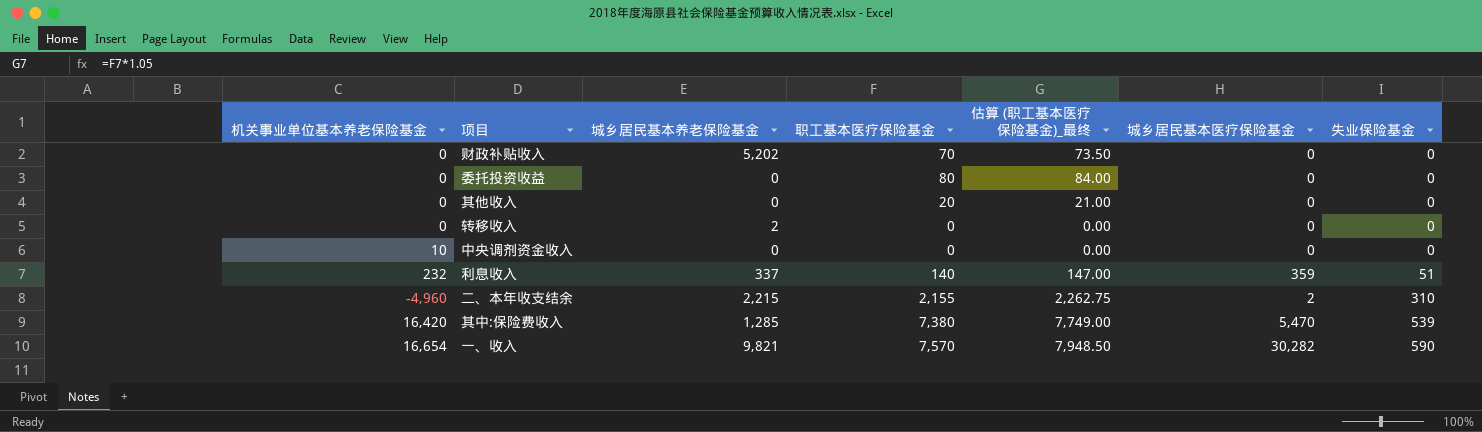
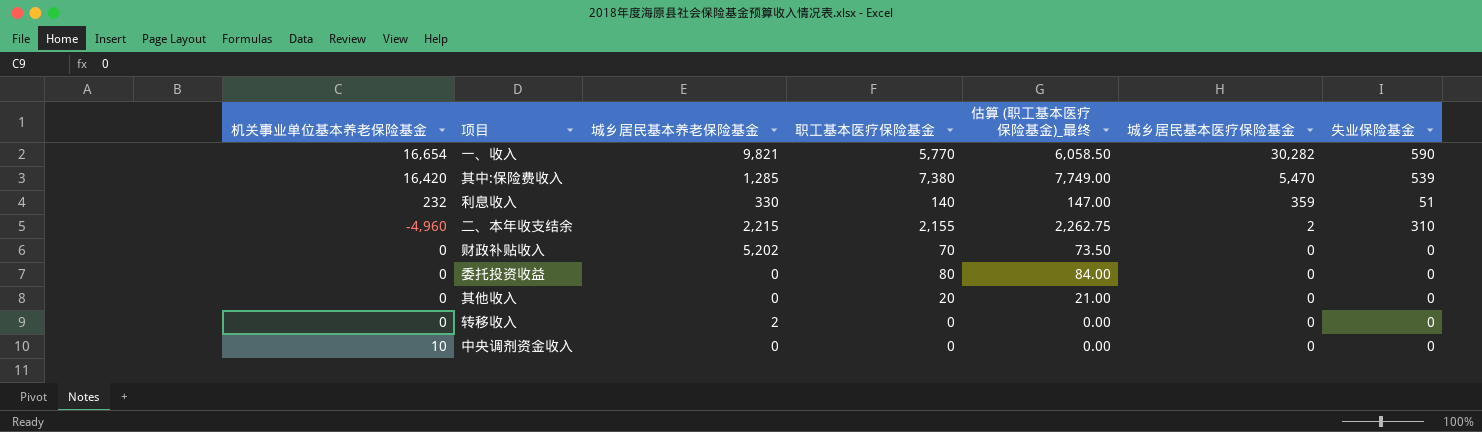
row order: 失业保险基金 ascending -> 城乡居民基本医疗保险基金 descending
一、收入 | 职工基本医疗保险基金: 7,570 -> 5,770
一、收入 | 估算 (职工基本医疗保险基金)_最终: 7,948.50 -> 6,058.50
利息收入 | 城乡居民基本养老保险基金: 337 -> 330

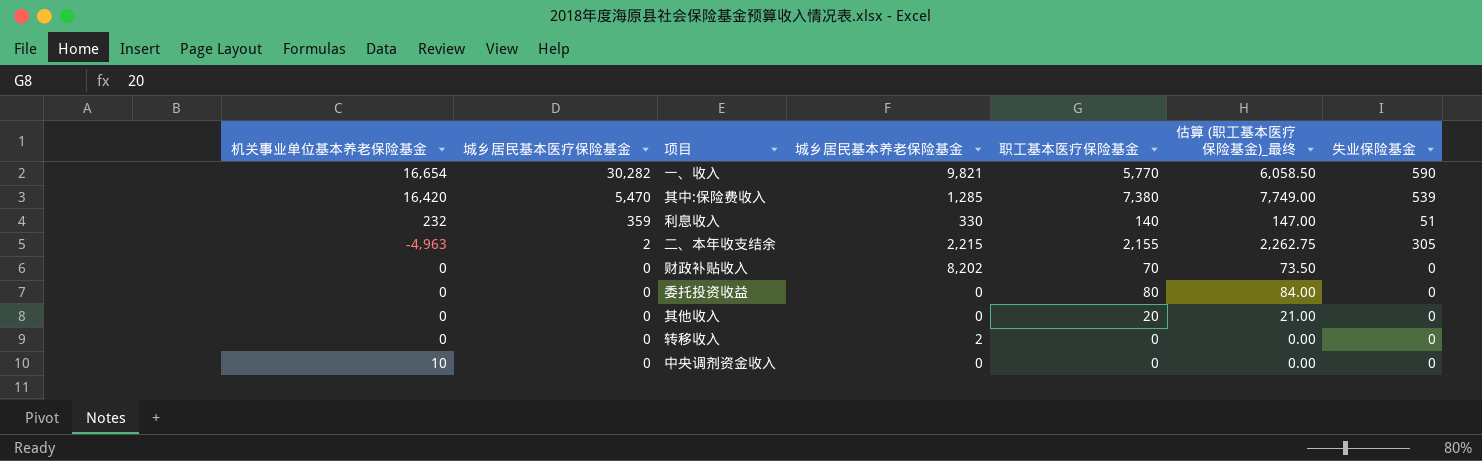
column 城乡居民基本医疗保险基金 | position: 6 -> 2
二、本年收支结余 | 机关事业单位基本养老保险基金: -4,960 -> -4,963
二、本年收支结余 | 失业保险基金: 310 -> 305
财政补贴收入 | 城乡居民基本养老保险基金: 5,202 -> 8,202

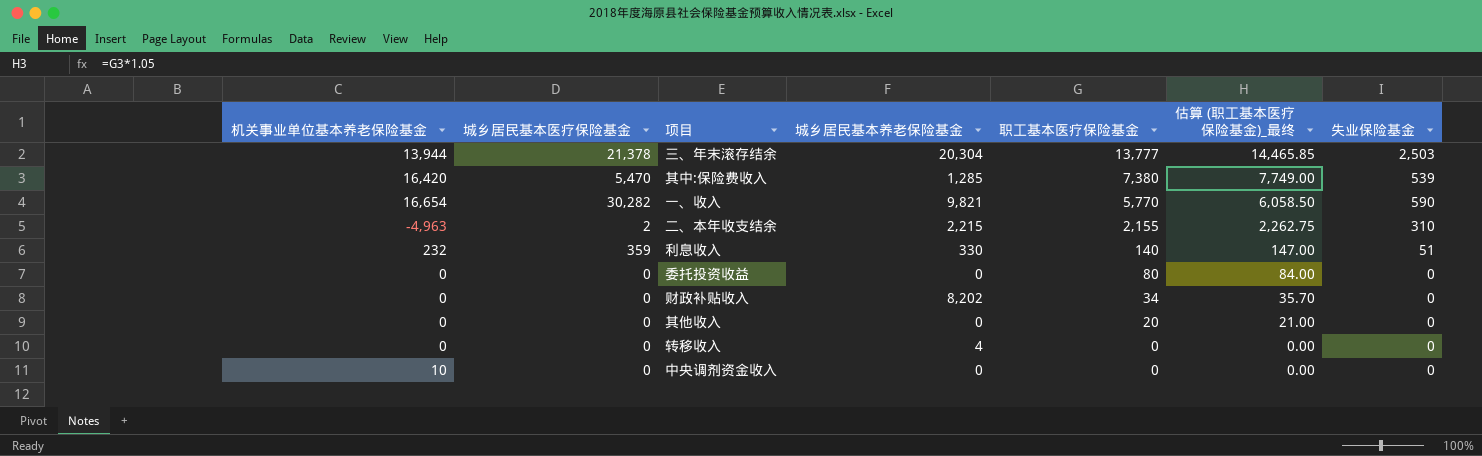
row order: 城乡居民基本医疗保险基金 descending -> 职工基本医疗保险基金 descending
row 三、年末滚存结余: none -> 13,944 | 21,378 | 20,304 | 13,777 | 14,465.85 | 2,503
二、本年收支结余 | 失业保险基金: 305 -> 310
财政补贴收入 | 职工基本医疗保险基金: 70 -> 34
财政补贴收入 | 估算 (职工基本医疗保险基金)_最终: 73.50 -> 35.70
转移收入 | 城乡居民基本养老保险基金: 2 -> 4

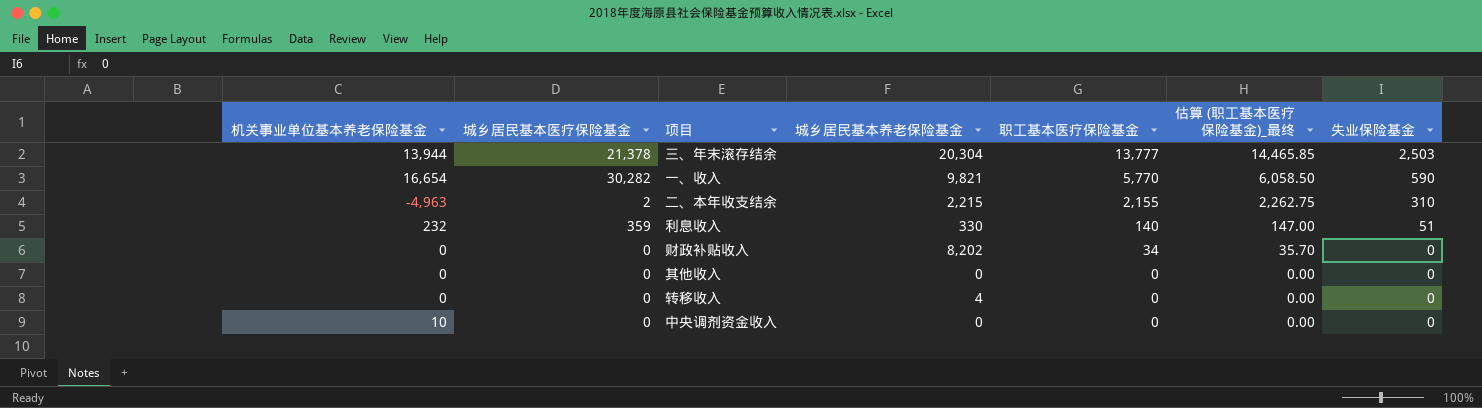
row 其中:保险费收入: 16,420 | 5,470 | 1,285 | 7,380 | 7,749.00 | 539 -> none
row 委托投资收益: 0 | 0 | 0 | 80 | 84.00 | 0 -> none
其他收入 | 职工基本医疗保险基金: 20 -> 0
其他收入 | 估算 (职工基本医疗保险基金)_最终: 21.00 -> 0.00

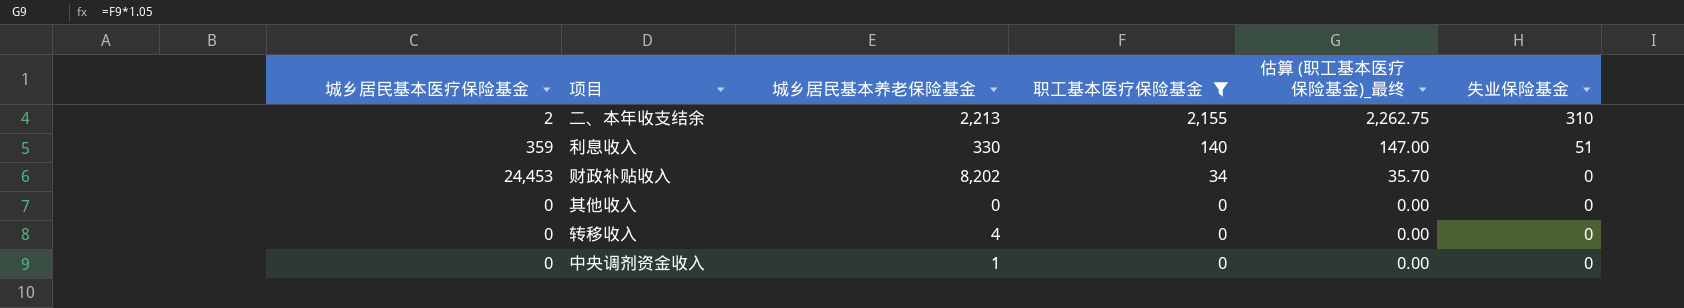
filter: none -> 职工基本医疗保险基金 <= 2,155
column 机关事业单位基本养老保险基金 | position: 1 -> none
二、本年收支结余 | 城乡居民基本养老保险基金: 2,215 -> 2,213
财政补贴收入 | 城乡居民基本医疗保险基金: 0 -> 24,453
中央调剂资金收入 | 城乡居民基本养老保险基金: 0 -> 1

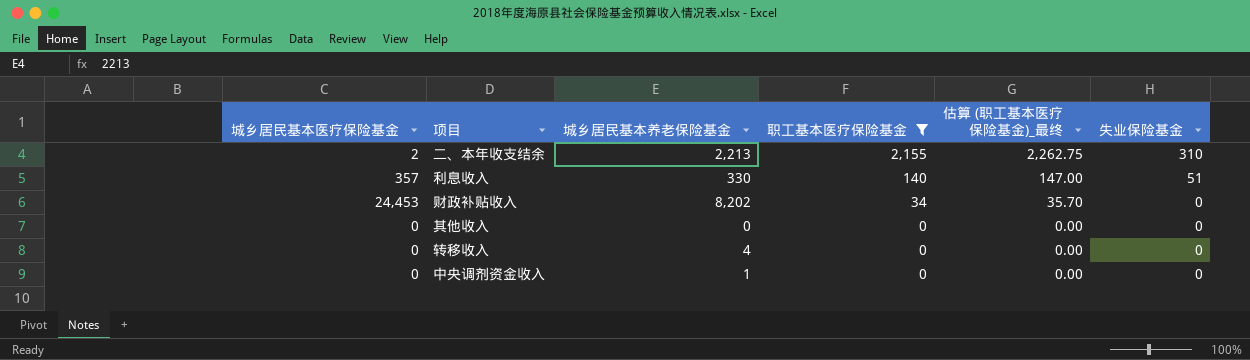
利息收入 | 城乡居民基本医疗保险基金: 359 -> 357

